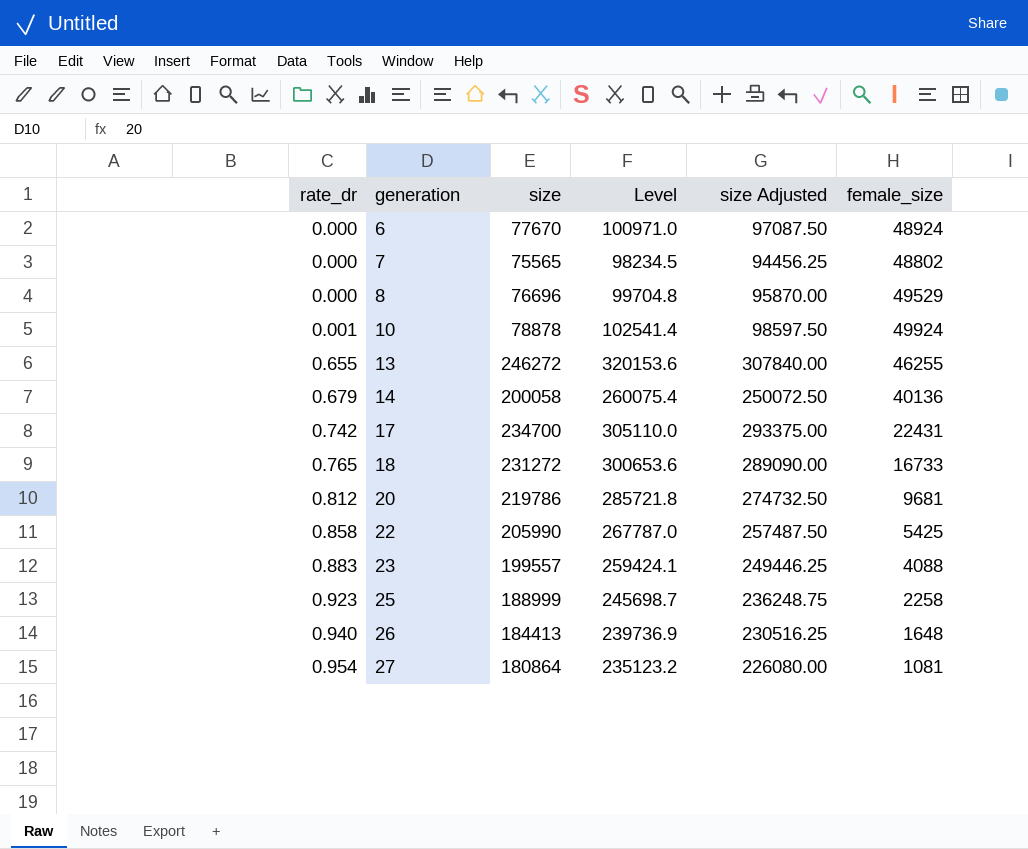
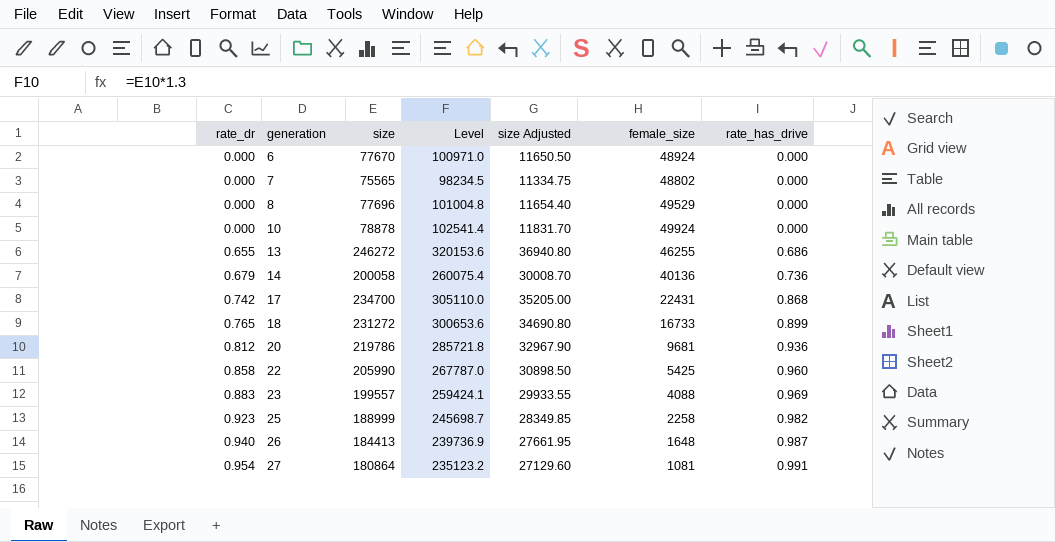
column size Adjusted | formula: [size] * 1.25 -> [size] * 0.15
column rate_has_drive | position: none -> 7
8 | size: 76696 -> 77696
8 | Level: 99704.8 -> 101004.8
10 | rate_dr: 0.001 -> 0.000

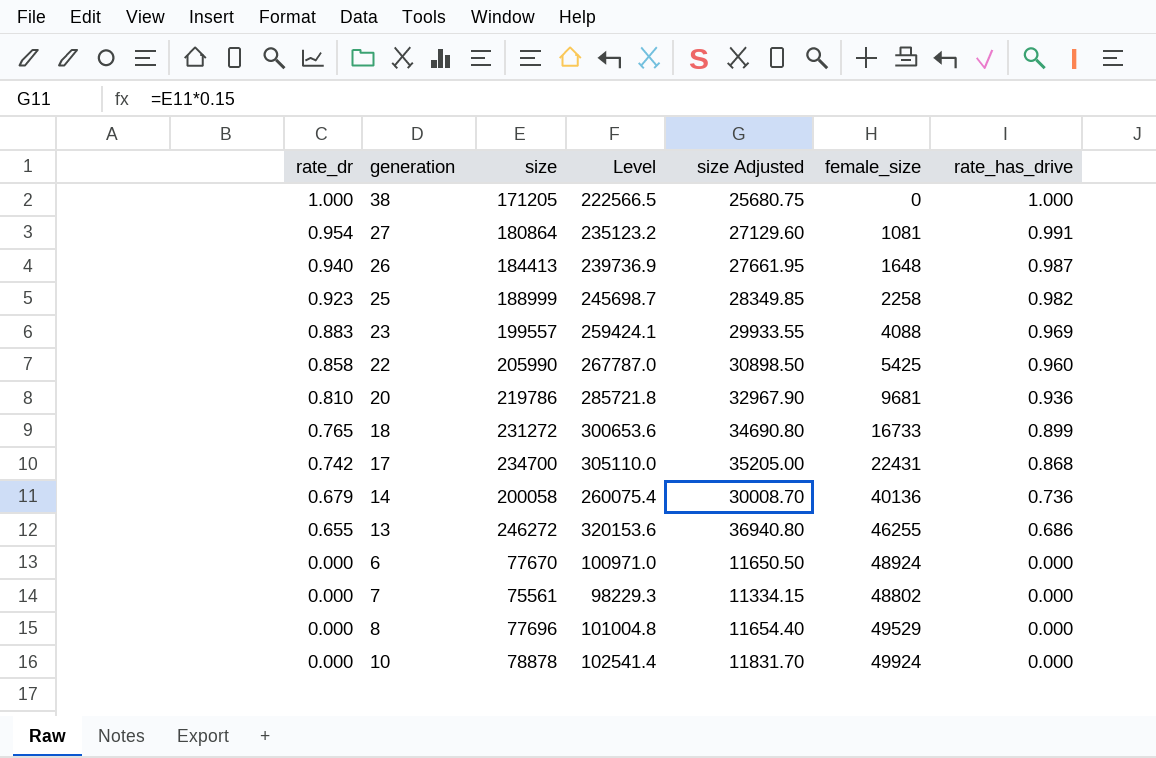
row order: rate_dr ascending -> rate_dr descending
row 38: none -> 1.000 | 171205 | 222566.5 | 25680.75 | 0 | 1.000
20 | rate_dr: 0.812 -> 0.810
7 | size: 75565 -> 75561
7 | Level: 98234.5 -> 98229.3
7 | size Adjusted: 11334.75 -> 11334.15

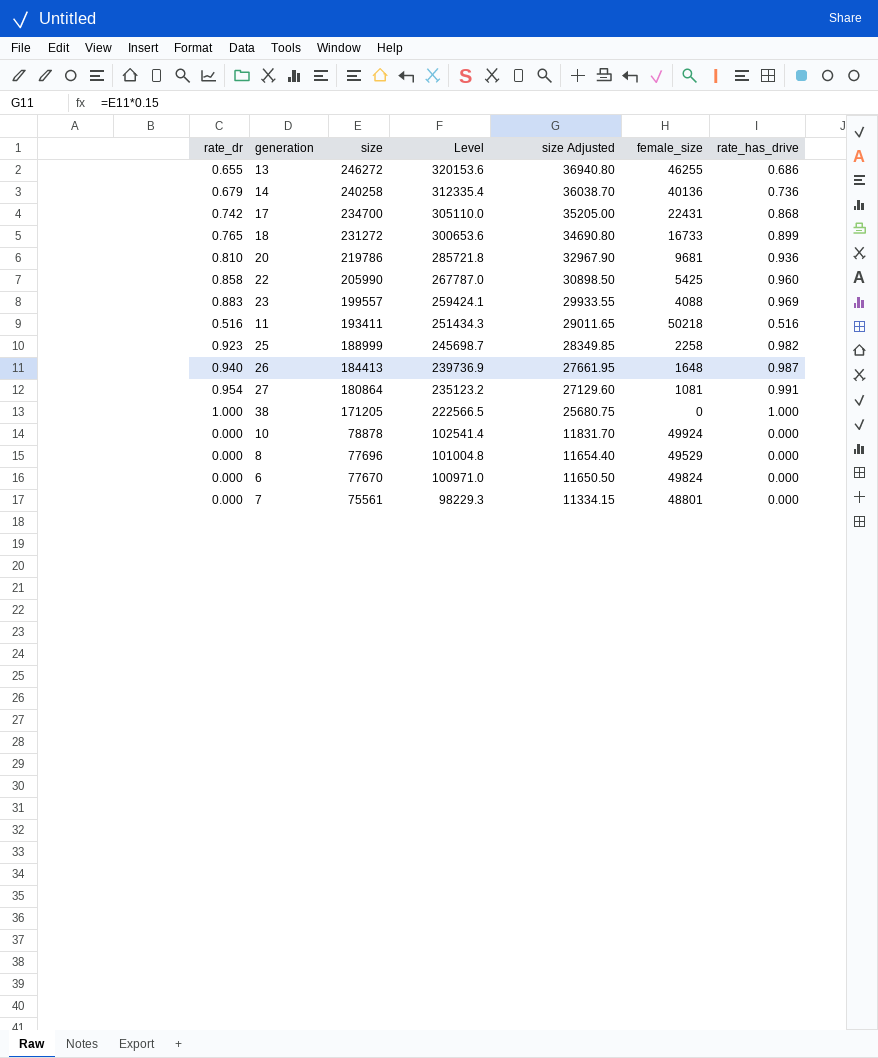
row order: rate_dr descending -> size descending
14 | size: 200058 -> 240258
14 | Level: 260075.4 -> 312335.4
14 | size Adjusted: 30008.70 -> 36038.70
row 11: none -> 0.516 | 193411 | 251434.3 | 29011.65 | 50218 | 0.516
6 | female_size: 48924 -> 49824
7 | female_size: 48802 -> 48801

